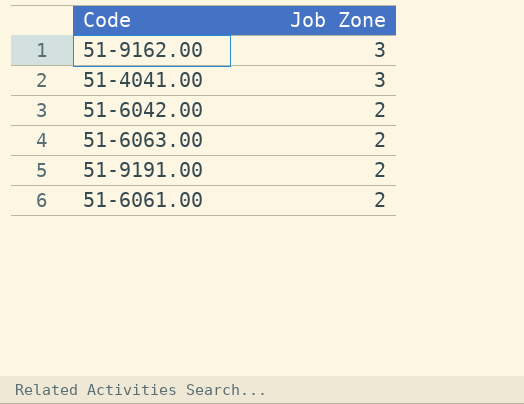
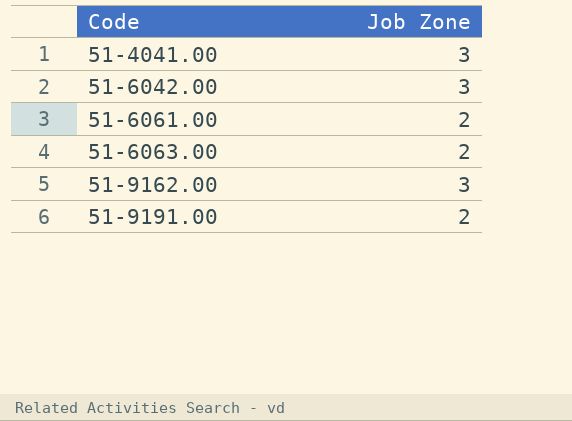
row order: Job Zone descending -> Code ascending
51-6042.00 | Job Zone: 2 -> 3

